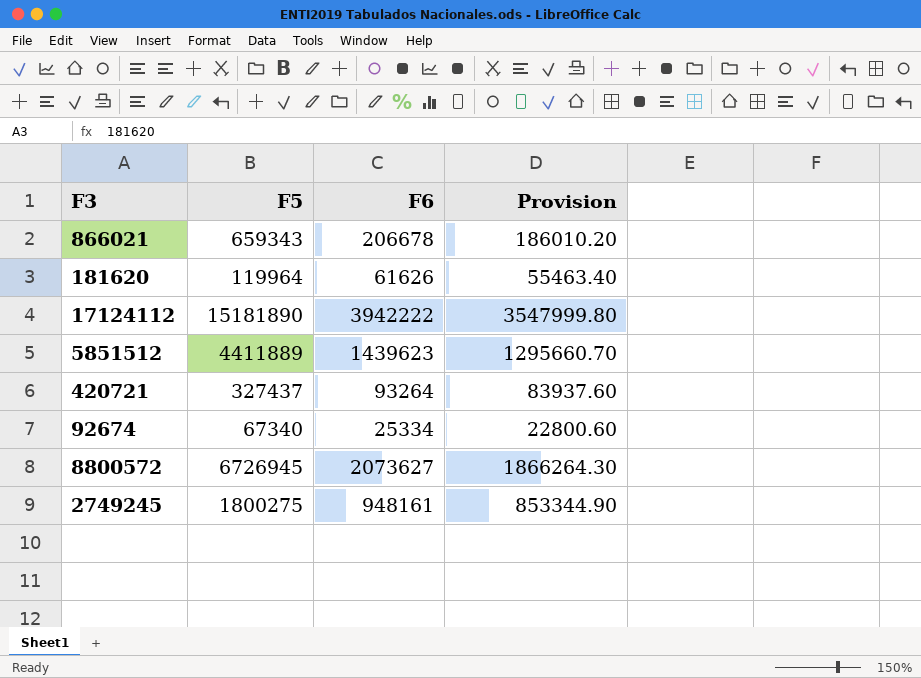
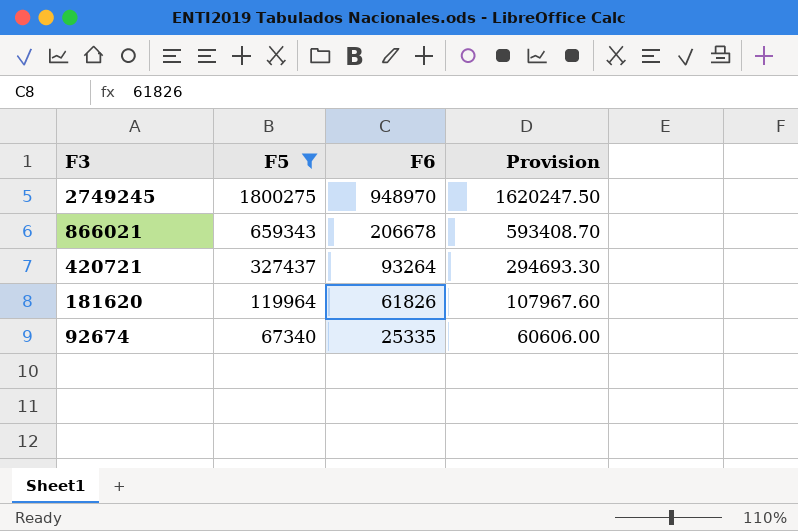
filter: none -> F5 <= 1800275
row order: none -> F3 descending
column Provision | formula: [F6] * 0.9 -> [F5] * 0.9
2749245 | F6: 948161 -> 948970
181620 | F6: 61626 -> 61826
92674 | F6: 25334 -> 25335

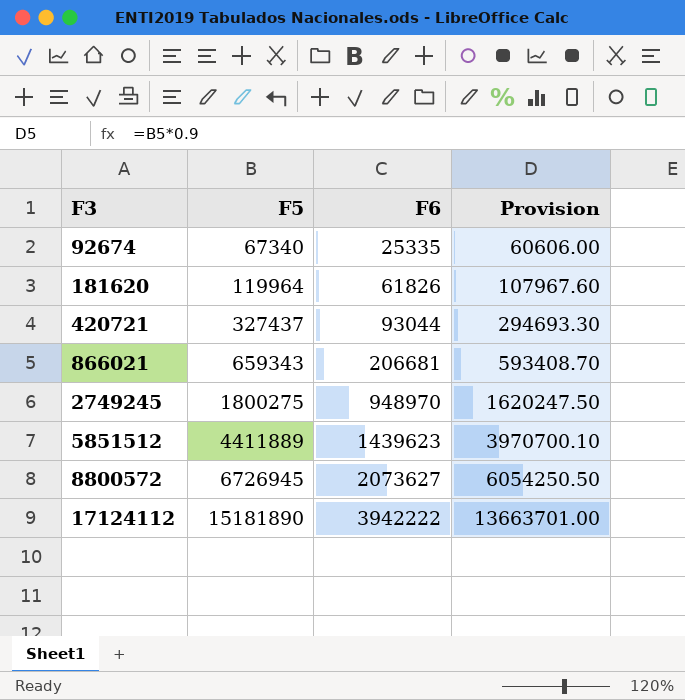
filter: F5 <= 1800275 -> none
row order: F3 descending -> F3 ascending
420721 | F6: 93264 -> 93044
866021 | F6: 206678 -> 206681

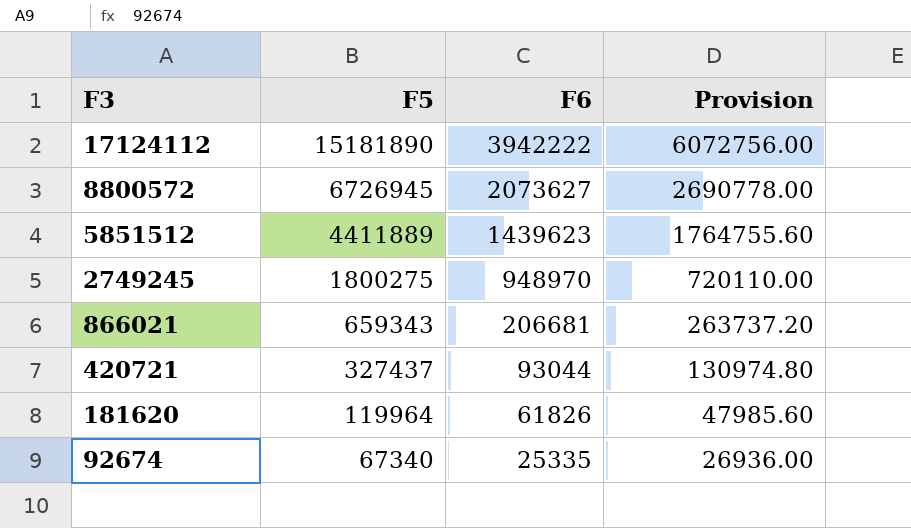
row order: F3 ascending -> F3 descending
column Provision | formula: [F5] * 0.9 -> [F5] * 0.4

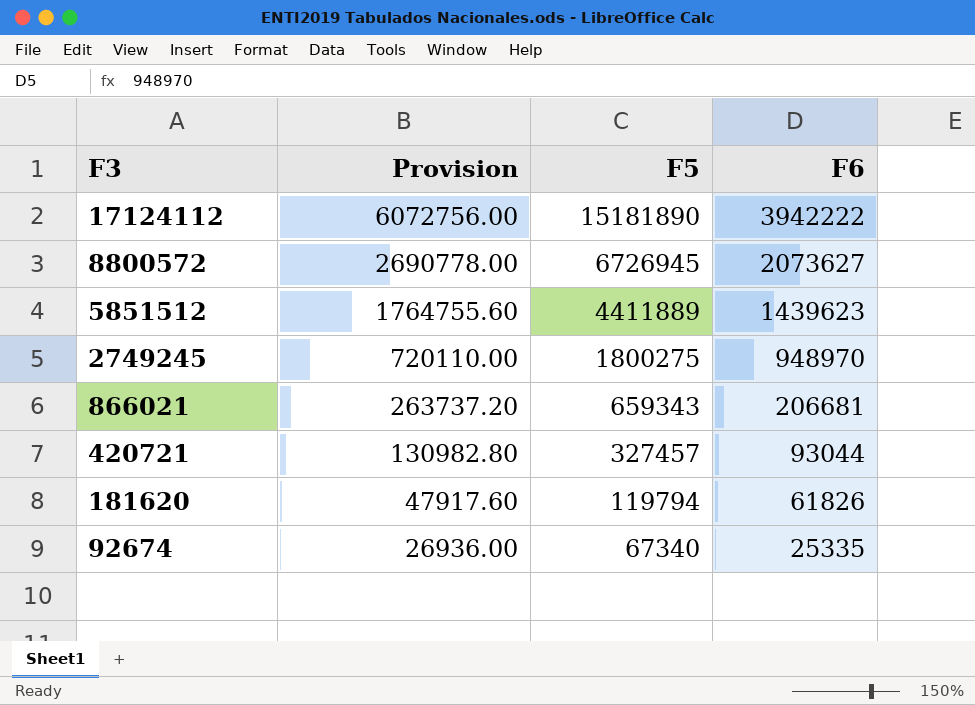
column Provision | position: 4 -> 2
420721 | Provision: 130974.80 -> 130982.80
420721 | F5: 327437 -> 327457
181620 | Provision: 47985.60 -> 47917.60
181620 | F5: 119964 -> 119794

